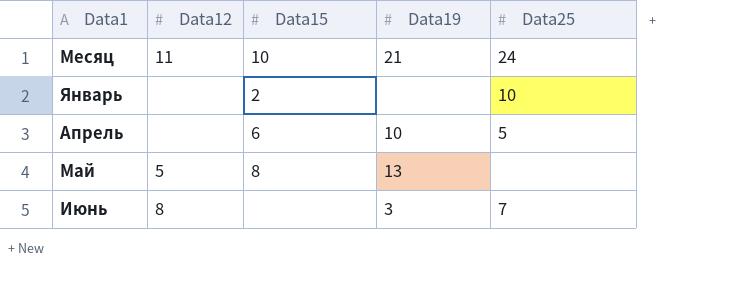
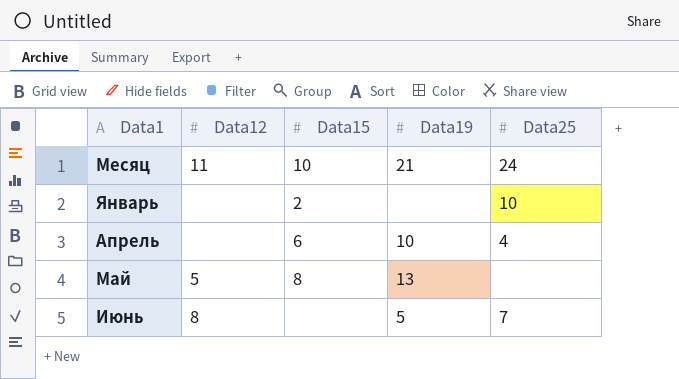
Апрель | Data25: 5 -> 4
Июнь | Data19: 3 -> 5

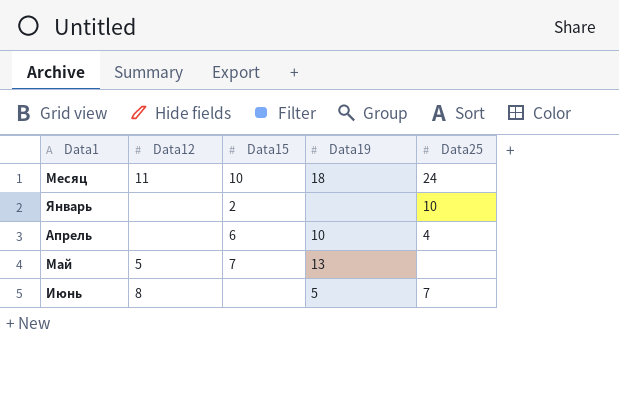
Месяц | Data19: 21 -> 18
Май | Data15: 8 -> 7

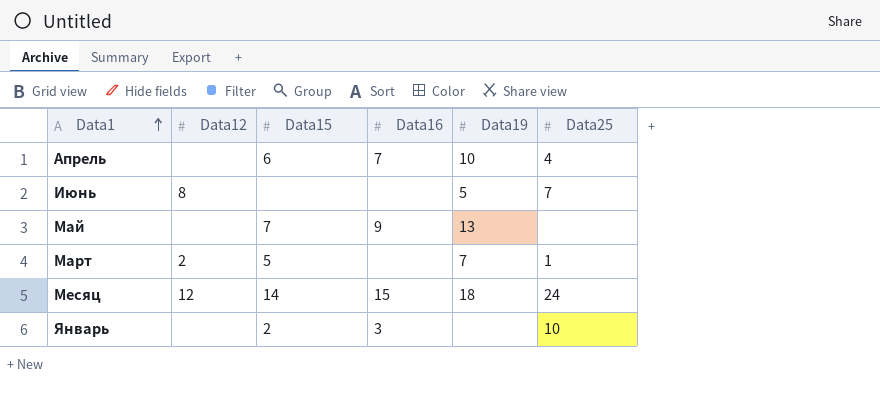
row order: none -> Data1 ascending
column Data16 | position: none -> 4
Май | Data12: 5 -> none
row Март: none -> 2 | 5 | none | 7 | 1
Месяц | Data12: 11 -> 12
Месяц | Data15: 10 -> 14

